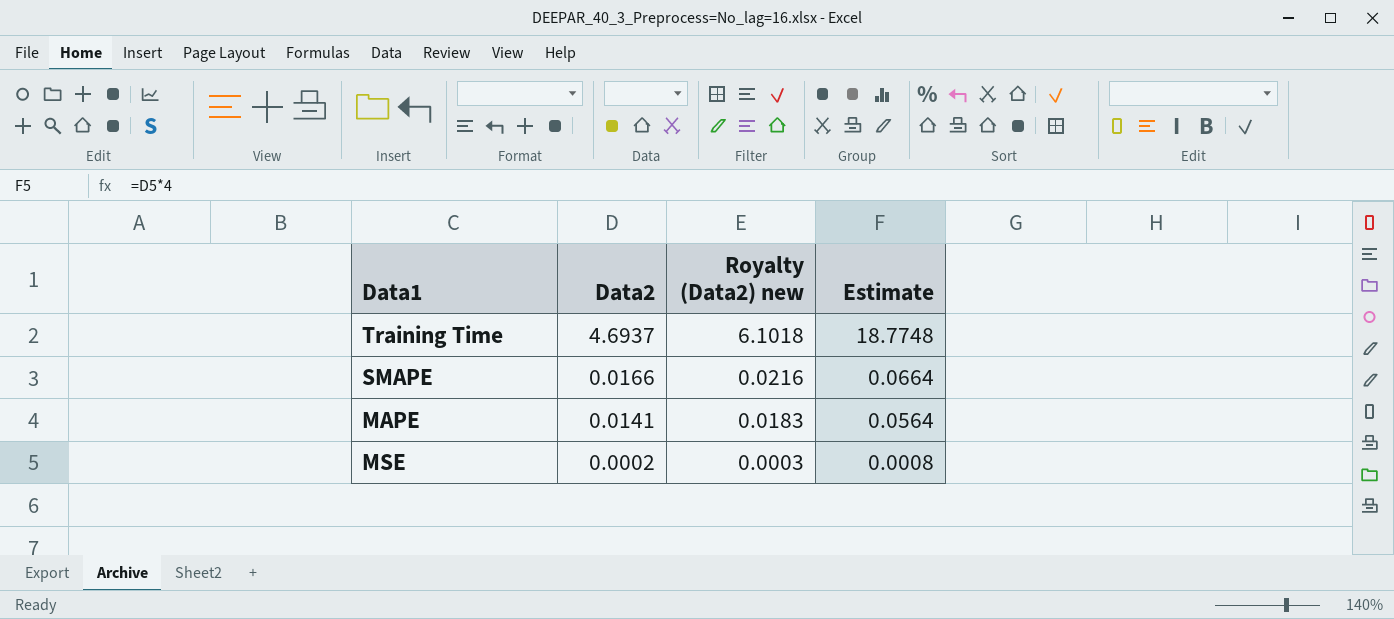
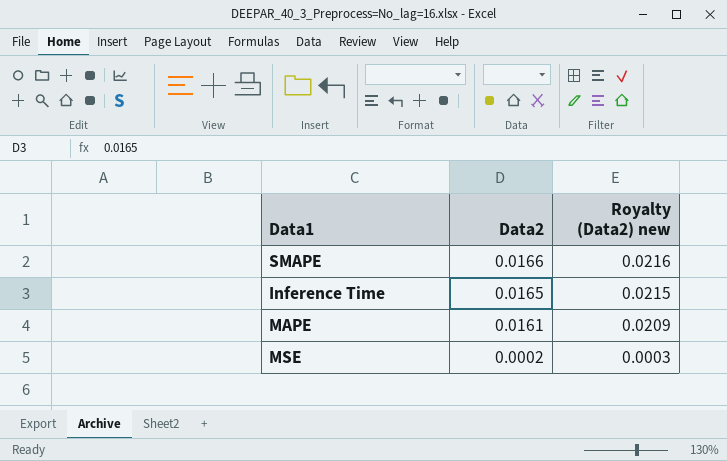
column Estimate | formula: [Data2] * 4 -> none
row Training Time: 4.6937 | 6.1018 | 18.7748 -> none
row Inference Time: none -> 0.0165 | 0.0215
MAPE | Data2: 0.0141 -> 0.0161
MAPE | Royalty (Data2) new: 0.0183 -> 0.0209

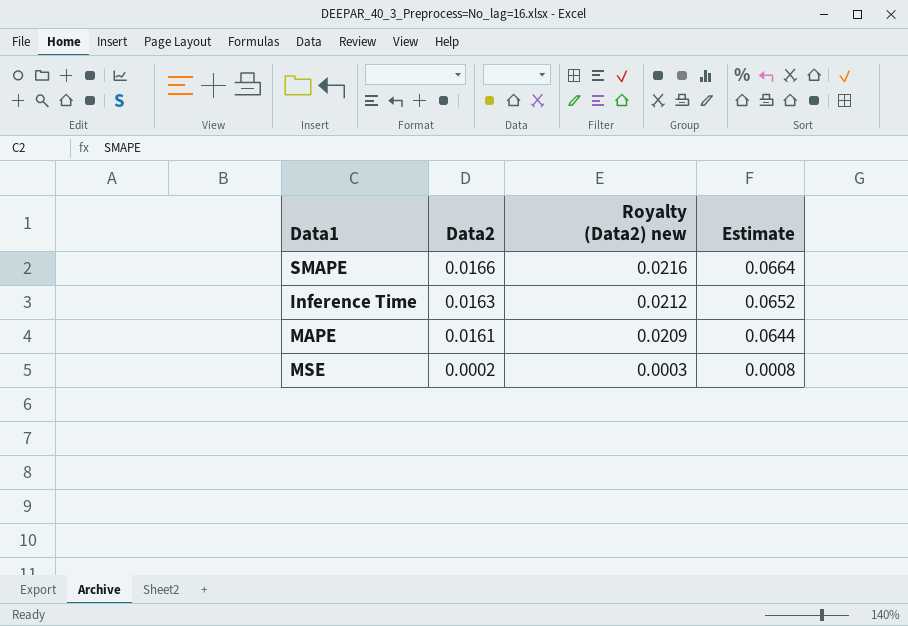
column Estimate | formula: none -> [Data2] * 4
Inference Time | Data2: 0.0165 -> 0.0163
Inference Time | Royalty (Data2) new: 0.0215 -> 0.0212

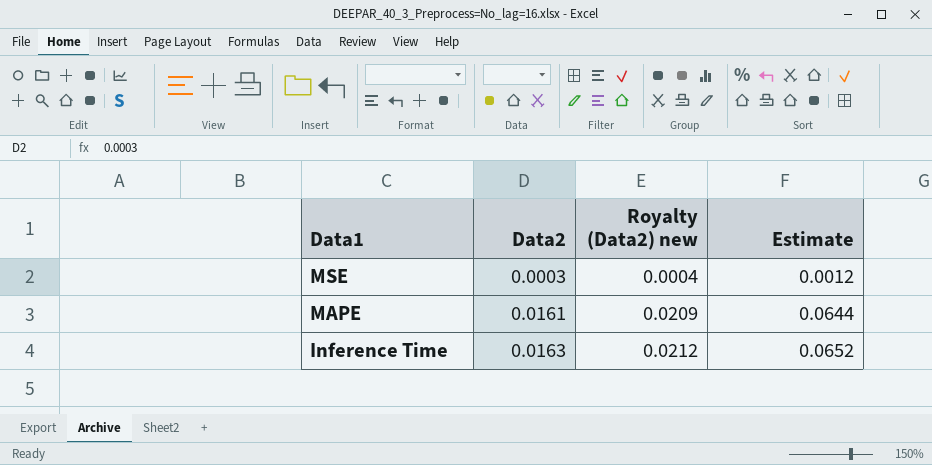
row order: Data2 descending -> Data1 descending
row SMAPE: 0.0166 | 0.0216 | 0.0664 -> none
MSE | Data2: 0.0002 -> 0.0003
MSE | Royalty (Data2) new: 0.0003 -> 0.0004
MSE | Estimate: 0.0008 -> 0.0012

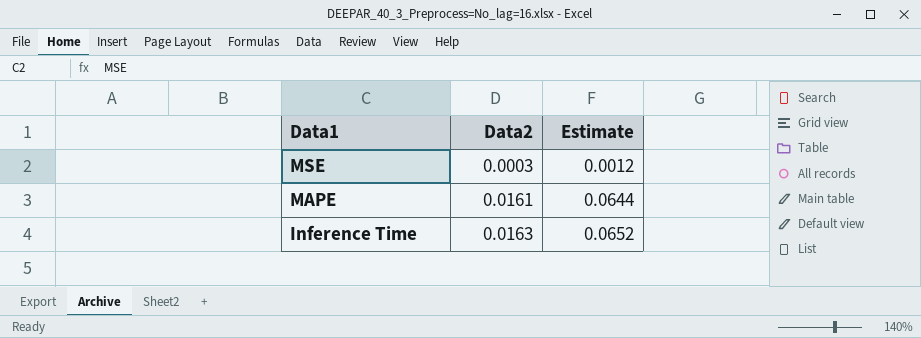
column Royalty (Data2) new | formula: [Data2] * 1.3 -> none

